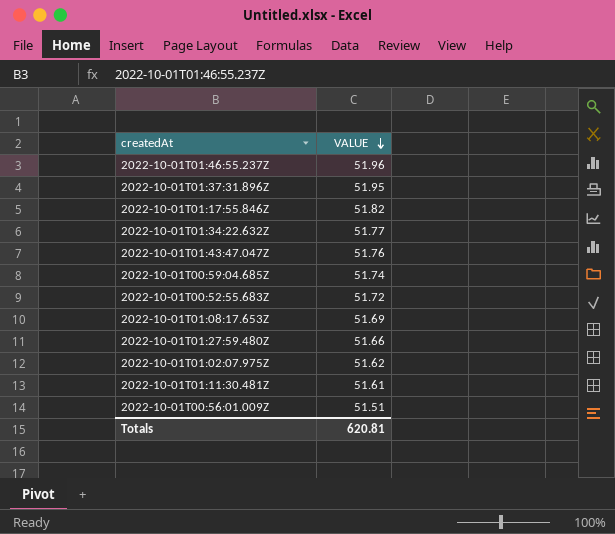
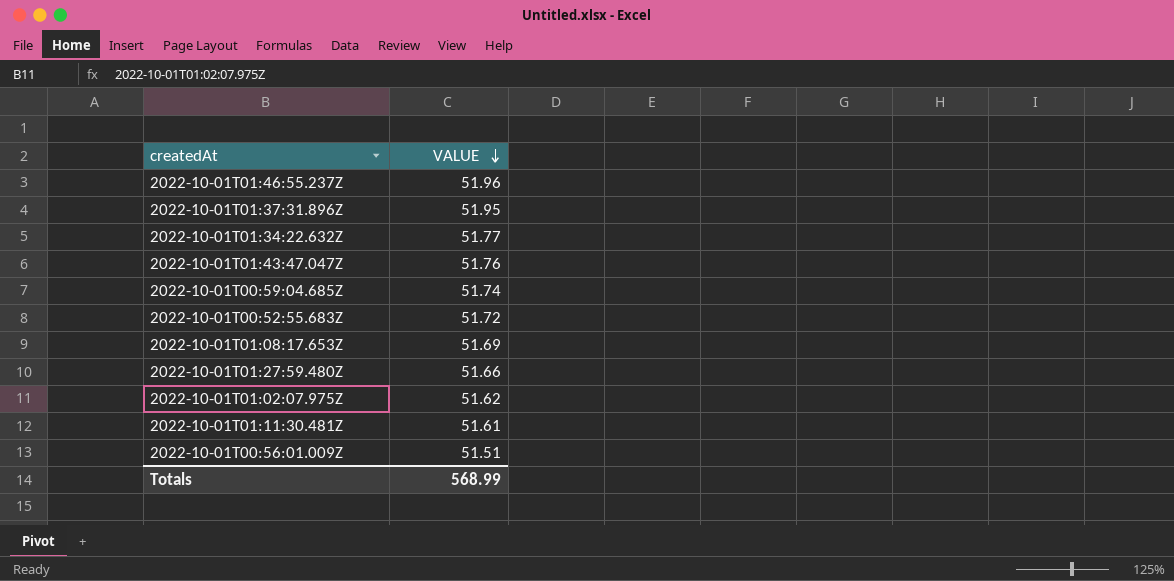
row 2022-10-01T01:17:55.846Z: 51.82 -> none
Totals | VALUE: 620.81 -> 568.99

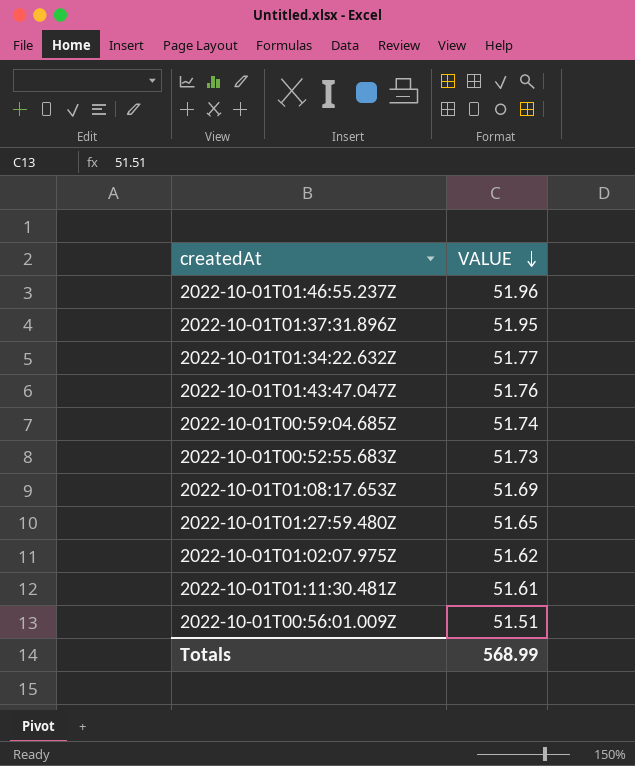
2022-10-01T00:52:55.683Z | VALUE: 51.72 -> 51.73
2022-10-01T01:27:59.480Z | VALUE: 51.66 -> 51.65

